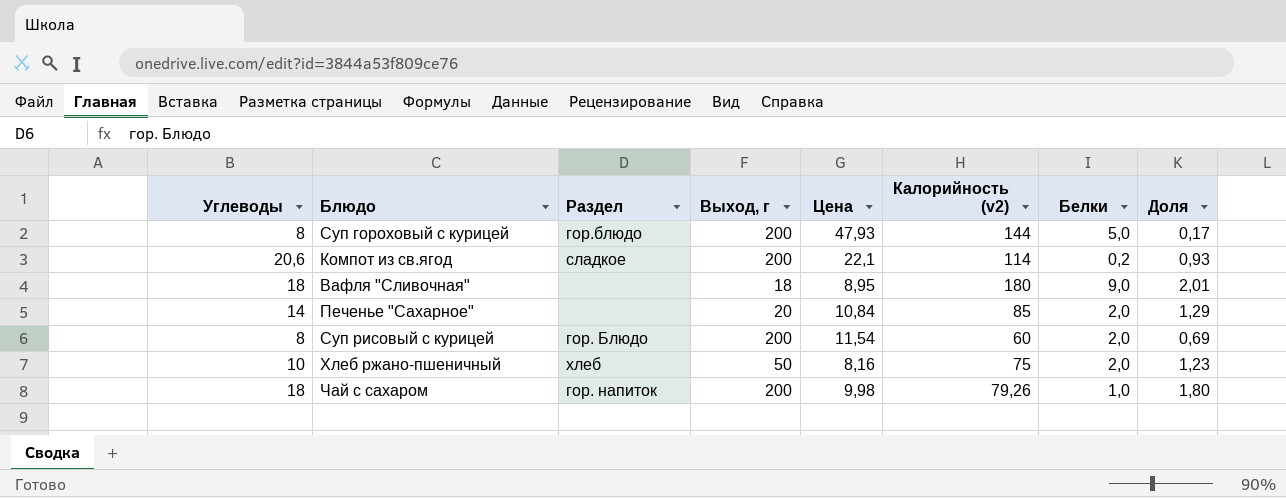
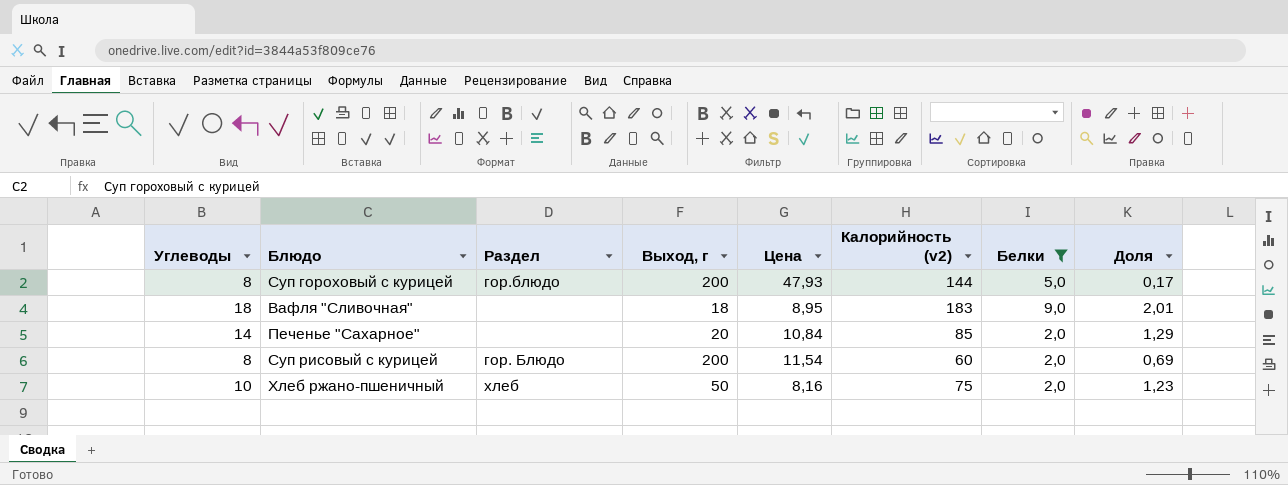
filter: none -> Белки >= 2,0
Вафля "Сливочная" | Калорийность (v2): 180 -> 183

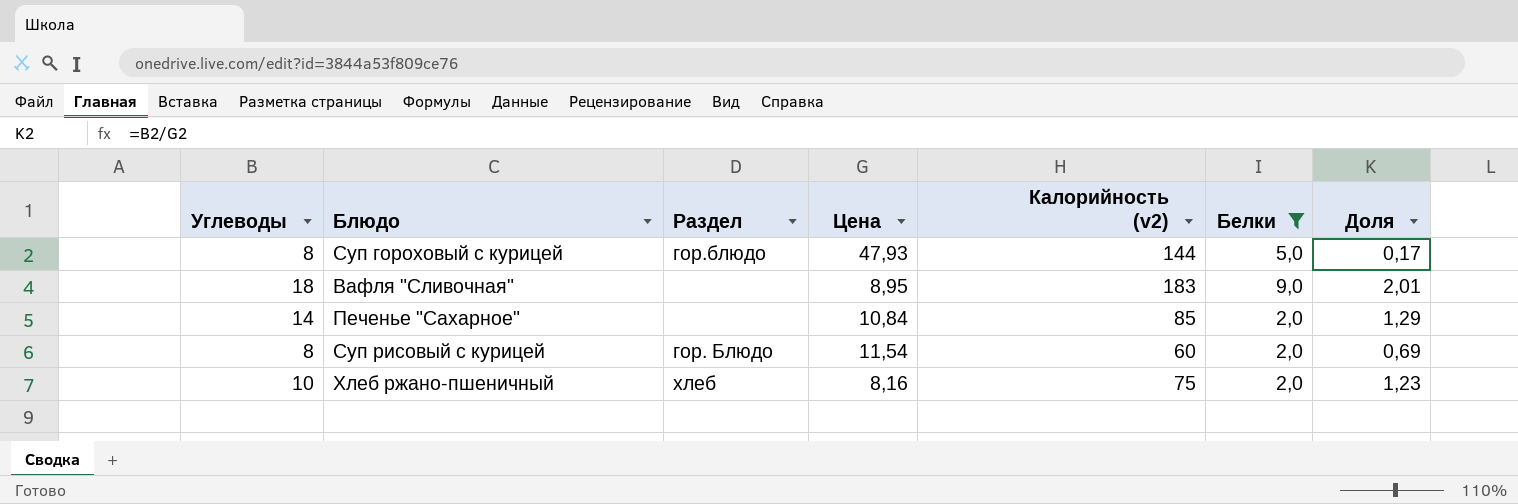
column Выход, г | position: 4 -> none

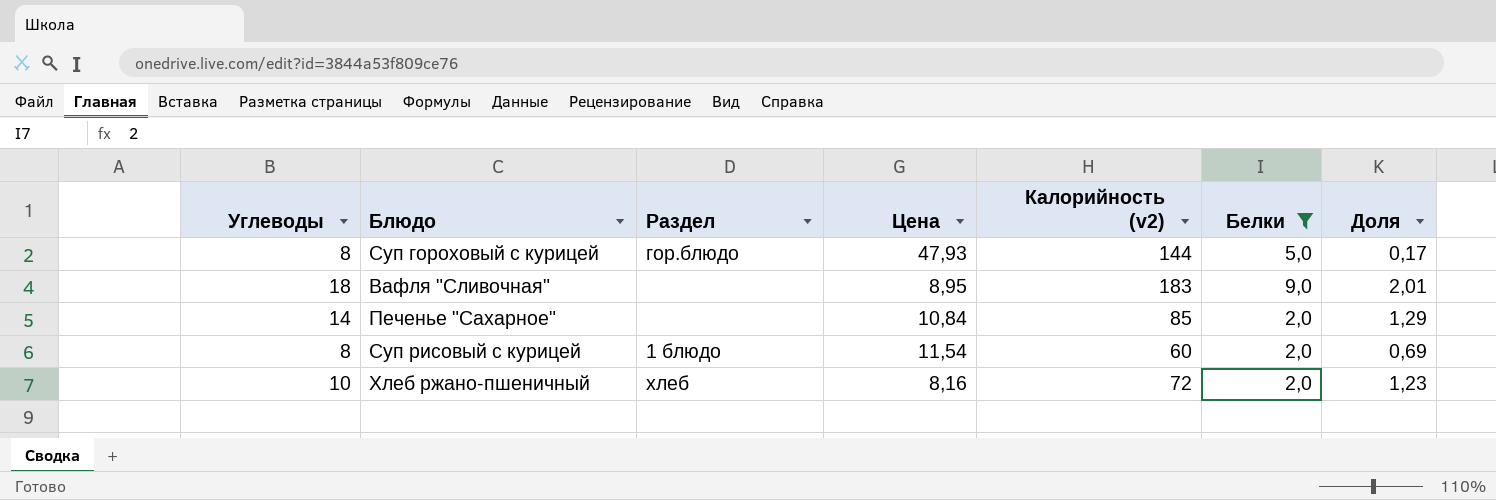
Суп рисовый с курицей | Раздел: гор. Блюдо -> 1 блюдо
Хлеб ржано-пшеничный | Калорийность (v2): 75 -> 72

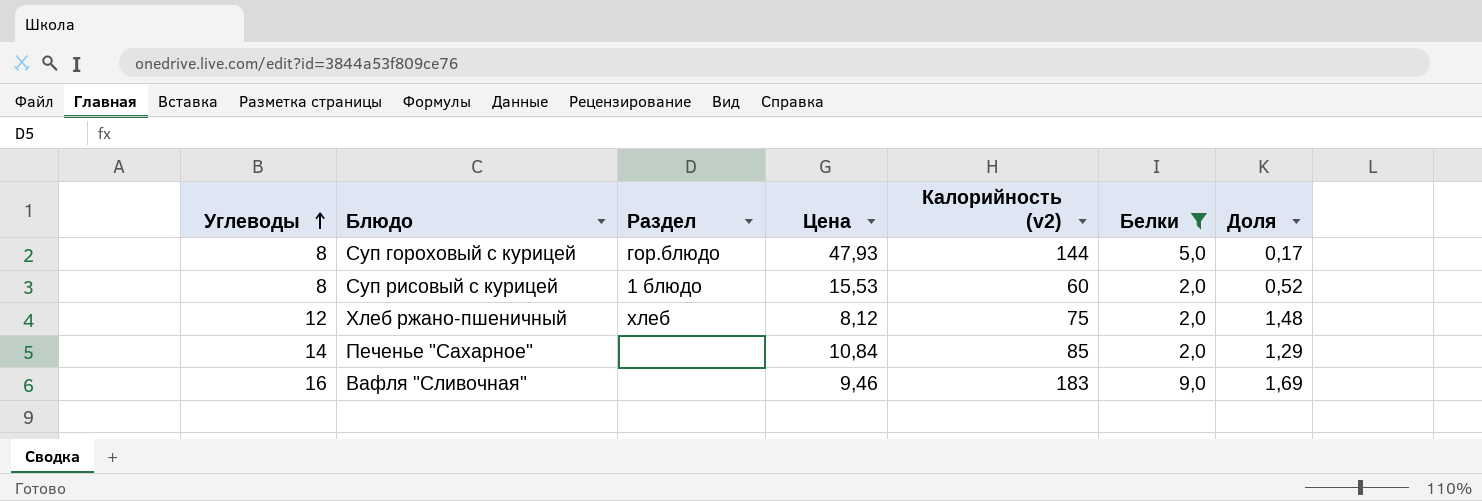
row order: none -> Углеводы ascending
Суп рисовый с курицей | Цена: 11,54 -> 15,53
Суп рисовый с курицей | Доля: 0,69 -> 0,52
Хлеб ржано-пшеничный | Углеводы: 10 -> 12
Хлеб ржано-пшеничный | Цена: 8,16 -> 8,12
Хлеб ржано-пшеничный | Калорийность (v2): 72 -> 75
Хлеб ржано-пшеничный | Доля: 1,23 -> 1,48
Вафля "Сливочная" | Углеводы: 18 -> 16
Вафля "Сливочная" | Цена: 8,95 -> 9,46
Вафля "Сливочная" | Доля: 2,01 -> 1,69

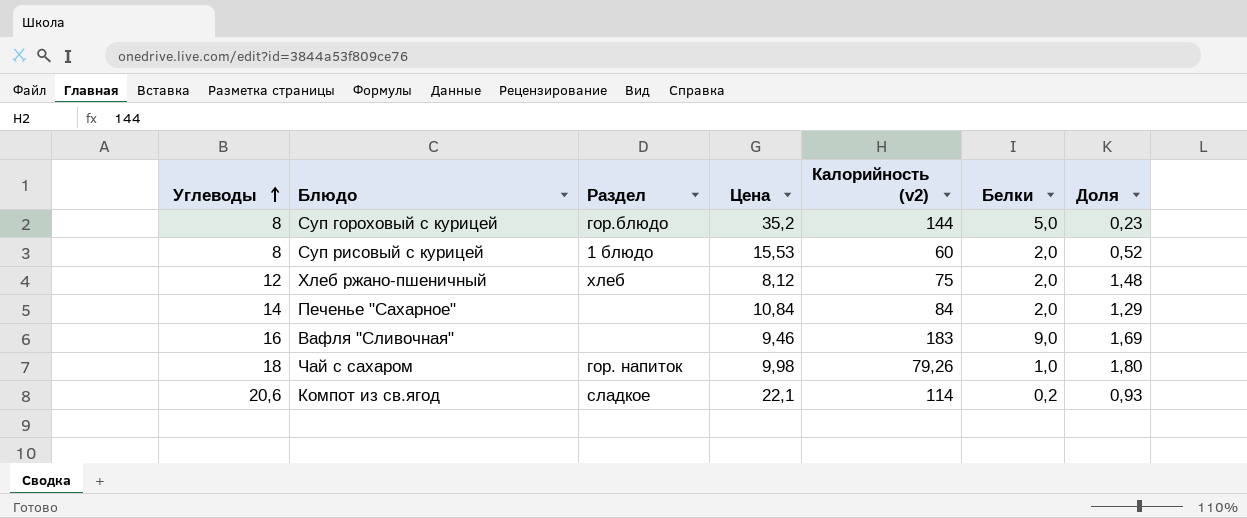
filter: Белки >= 2,0 -> none
Суп гороховый с курицей | Цена: 47,93 -> 35,2
Суп гороховый с курицей | Доля: 0,17 -> 0,23
Печенье "Сахарное" | Калорийность (v2): 85 -> 84

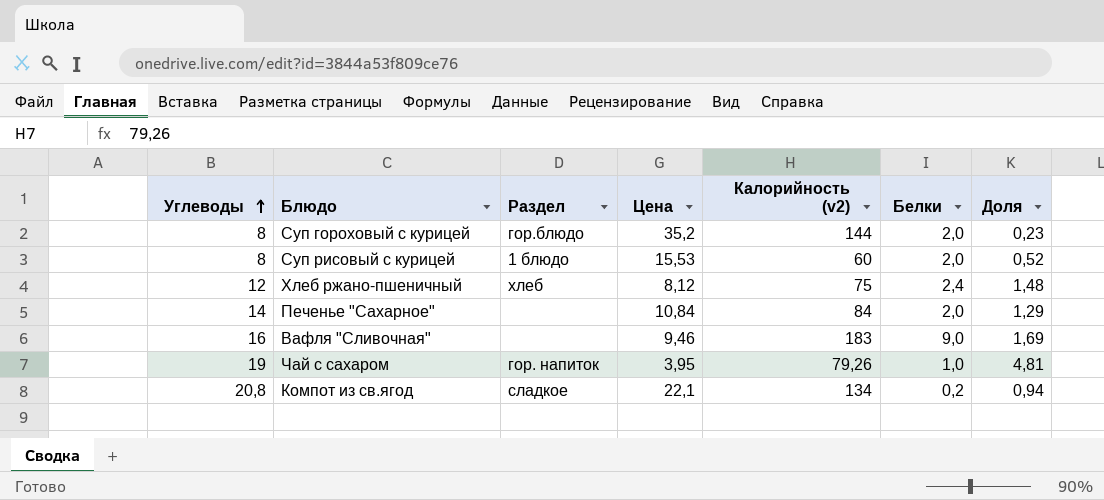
Суп гороховый с курицей | Белки: 5,0 -> 2,0
Хлеб ржано-пшеничный | Белки: 2,0 -> 2,4
Чай с сахаром | Углеводы: 18 -> 19
Чай с сахаром | Цена: 9,98 -> 3,95
Чай с сахаром | Доля: 1,80 -> 4,81
Компот из св.ягод | Углеводы: 20,6 -> 20,8
Компот из св.ягод | Калорийность (v2): 114 -> 134
Компот из св.ягод | Доля: 0,93 -> 0,94

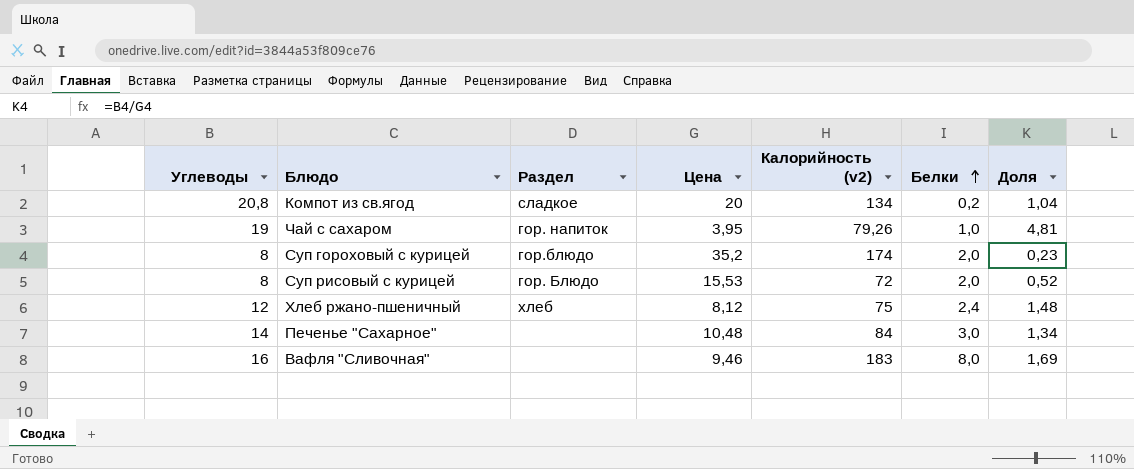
row order: Углеводы ascending -> Белки ascending
Компот из св.ягод | Цена: 22,1 -> 20
Компот из св.ягод | Доля: 0,94 -> 1,04
Суп гороховый с курицей | Калорийность (v2): 144 -> 174
Суп рисовый с курицей | Раздел: 1 блюдо -> гор. Блюдо
Суп рисовый с курицей | Калорийность (v2): 60 -> 72
Печенье "Сахарное" | Цена: 10,84 -> 10,48
Печенье "Сахарное" | Белки: 2,0 -> 3,0
Печенье "Сахарное" | Доля: 1,29 -> 1,34
Вафля "Сливочная" | Белки: 9,0 -> 8,0

